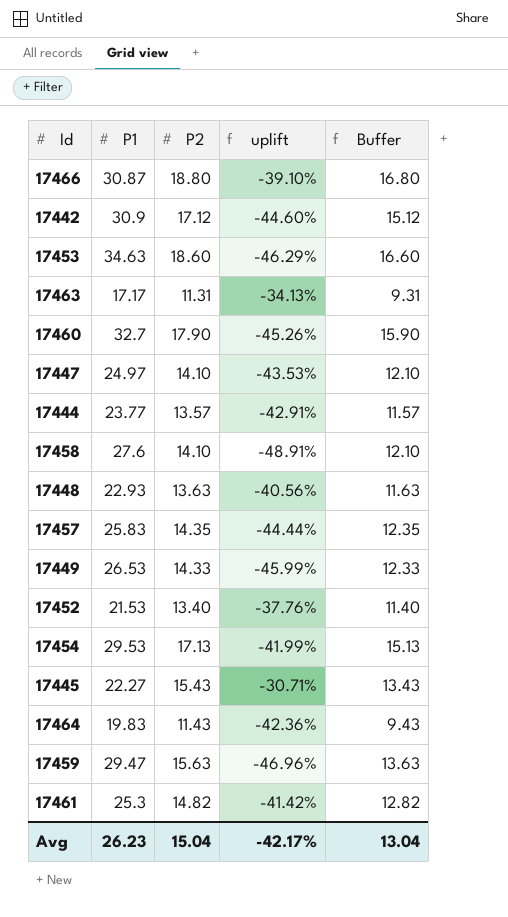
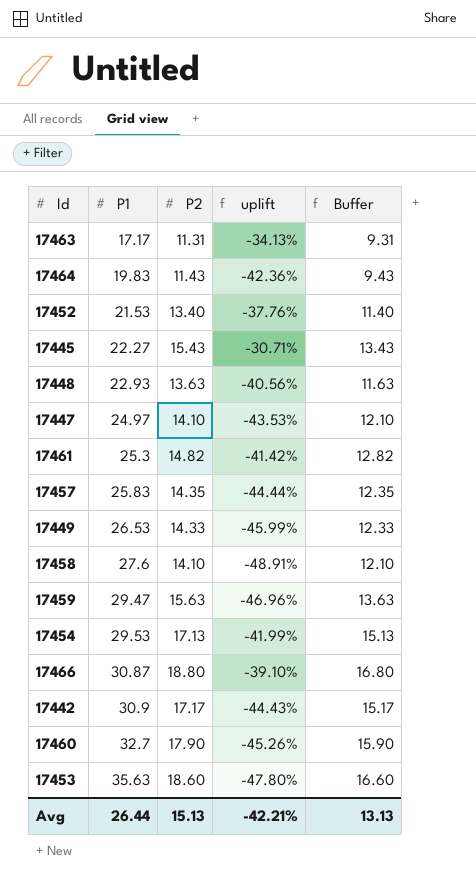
row order: none -> P1 ascending
row 17444: 23.77 | 13.57 | -42.91% | 11.57 -> none
17442 | P2: 17.12 -> 17.17
17442 | uplift: -44.60% -> -44.43%
17442 | Buffer: 15.12 -> 15.17
17453 | P1: 34.63 -> 35.63
17453 | uplift: -46.29% -> -47.80%
Avg | P1: 26.23 -> 26.44
Avg | P2: 15.04 -> 15.13
Avg | uplift: -42.17% -> -42.21%
Avg | Buffer: 13.04 -> 13.13

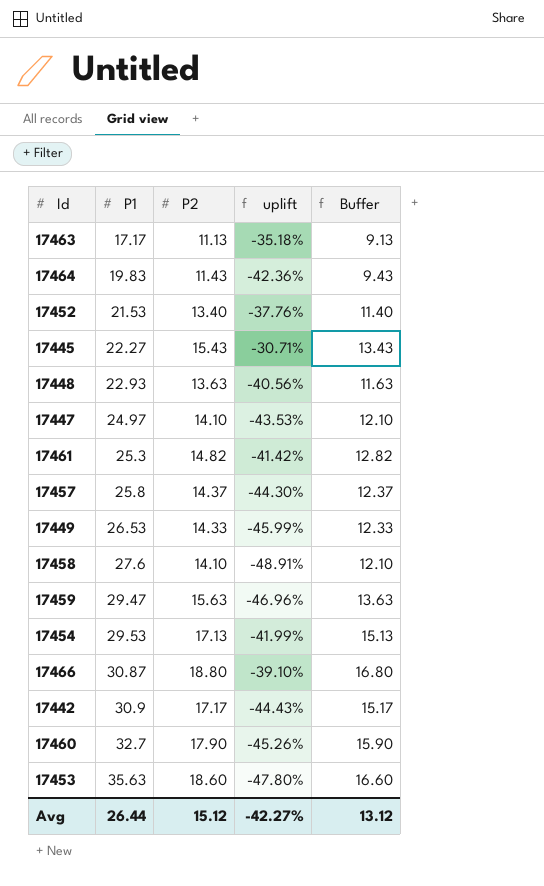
17463 | P2: 11.31 -> 11.13
17463 | uplift: -34.13% -> -35.18%
17463 | Buffer: 9.31 -> 9.13
17457 | P1: 25.83 -> 25.8
17457 | P2: 14.35 -> 14.37
17457 | uplift: -44.44% -> -44.30%
17457 | Buffer: 12.35 -> 12.37
Avg | P2: 15.13 -> 15.12
Avg | uplift: -42.21% -> -42.27%
Avg | Buffer: 13.13 -> 13.12

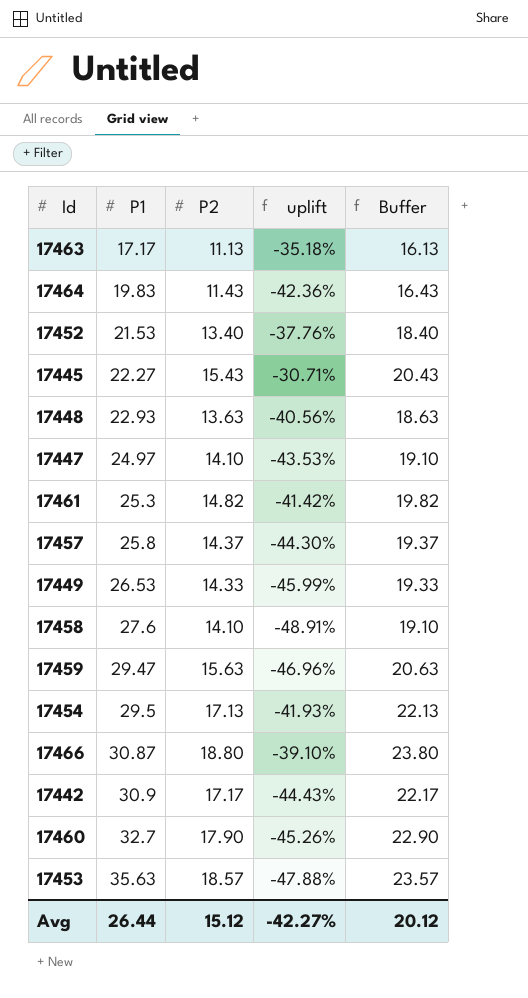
column Buffer | formula: [P2] - 2 -> [P2] + 5
17454 | P1: 29.53 -> 29.5
17454 | uplift: -41.99% -> -41.93%
17453 | P2: 18.60 -> 18.57
17453 | uplift: -47.80% -> -47.88%
Avg | Buffer: 13.12 -> 20.12

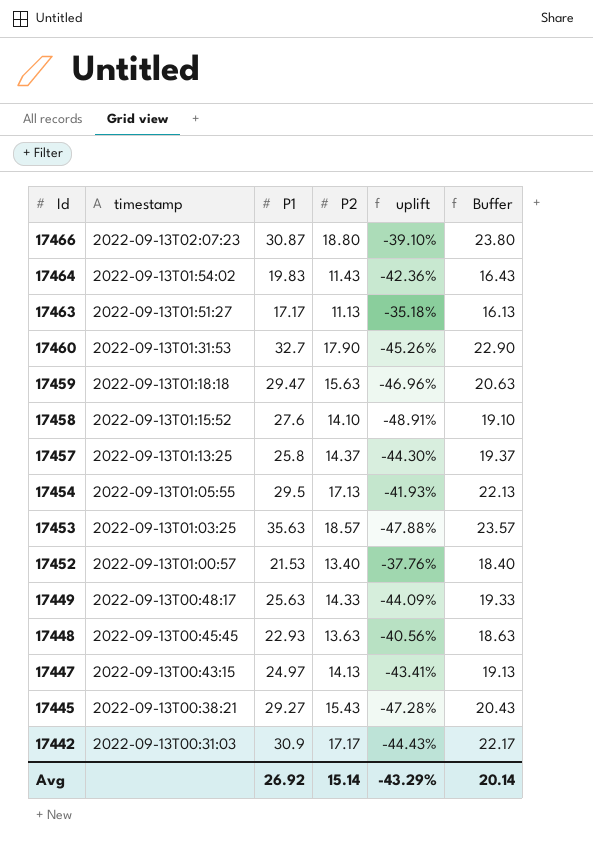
row order: P1 ascending -> Id descending
column timestamp | position: none -> 2
row 17461: 25.3 | 14.82 | -41.42% | 19.82 -> none
17449 | P1: 26.53 -> 25.63
17449 | uplift: -45.99% -> -44.09%
17447 | P2: 14.10 -> 14.13
17447 | uplift: -43.53% -> -43.41%
17447 | Buffer: 19.10 -> 19.13
17445 | P1: 22.27 -> 29.27
17445 | uplift: -30.71% -> -47.28%
Avg | P1: 26.44 -> 26.92
Avg | P2: 15.12 -> 15.14
Avg | uplift: -42.27% -> -43.29%
Avg | Buffer: 20.12 -> 20.14

